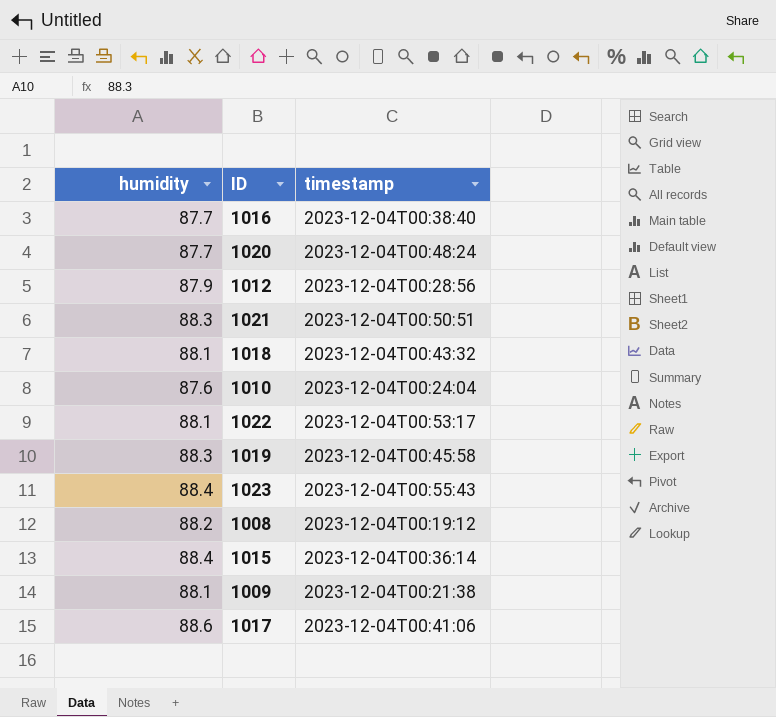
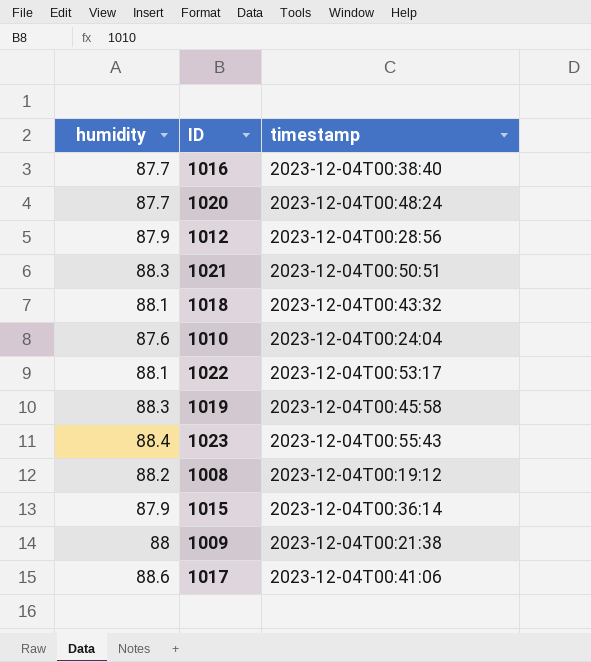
1015 | humidity: 88.4 -> 87.9
1009 | humidity: 88.1 -> 88

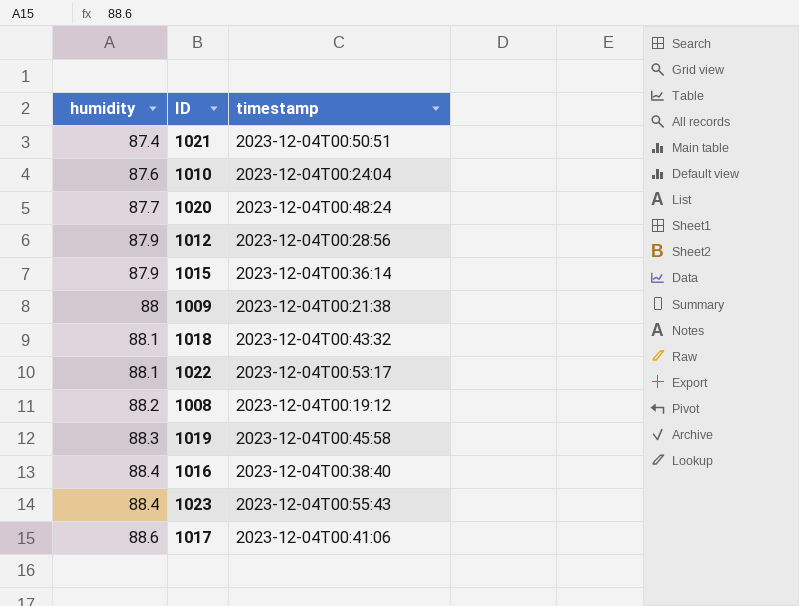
row order: none -> humidity ascending
1021 | humidity: 88.3 -> 87.4
1016 | humidity: 87.7 -> 88.4

